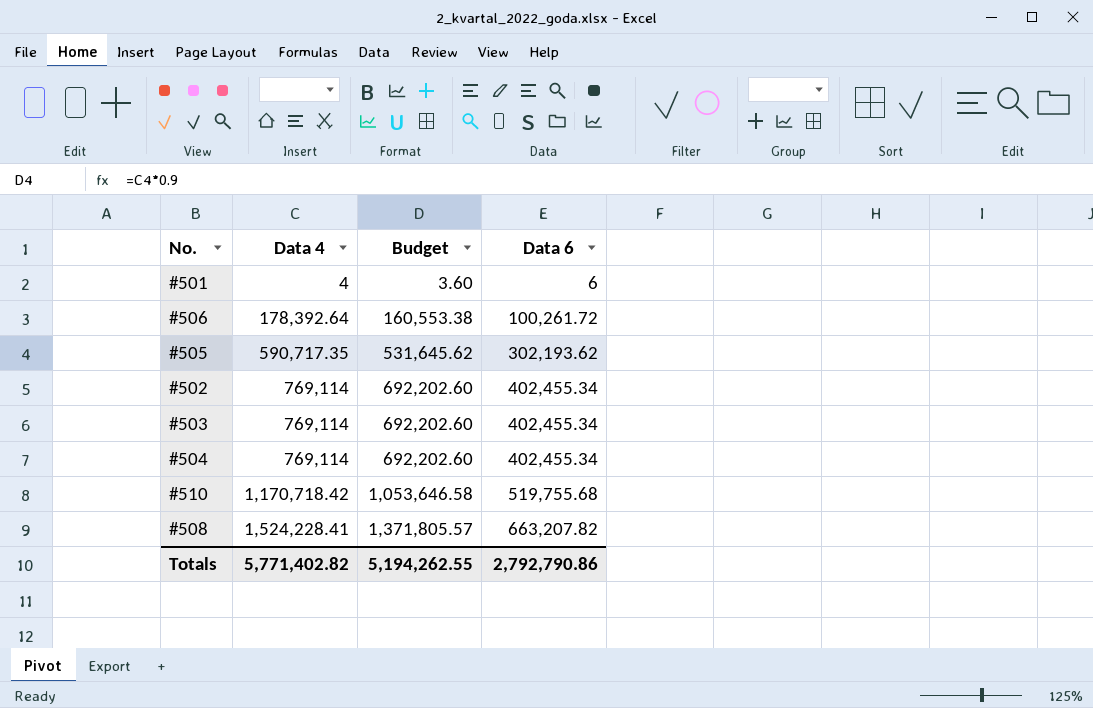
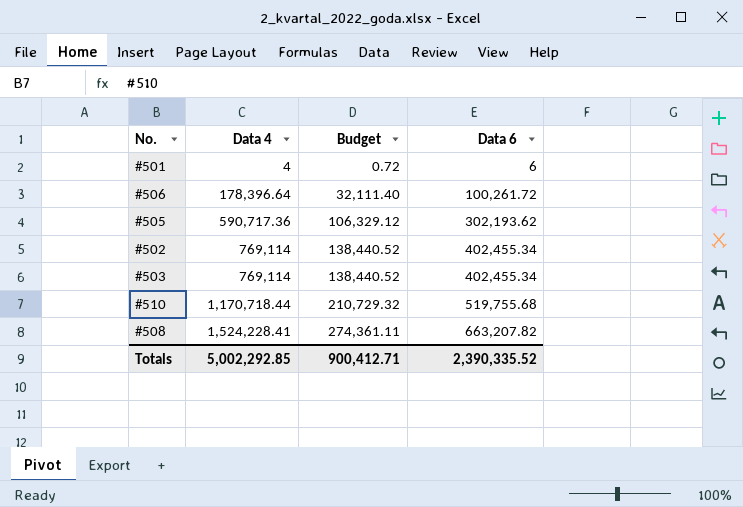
column Budget | formula: [Data 4] * 0.9 -> [Data 4] * 0.18
row #504: 769,114 | 692,202.60 | 402,455.34 -> none
#506 | Data 4: 178,392.64 -> 178,396.64
#505 | Data 4: 590,717.35 -> 590,717.36
#510 | Data 4: 1,170,718.42 -> 1,170,718.44
Totals | Data 4: 5,771,402.82 -> 5,002,292.85
Totals | Budget: 5,194,262.55 -> 900,412.71
Totals | Data 6: 2,792,790.86 -> 2,390,335.52

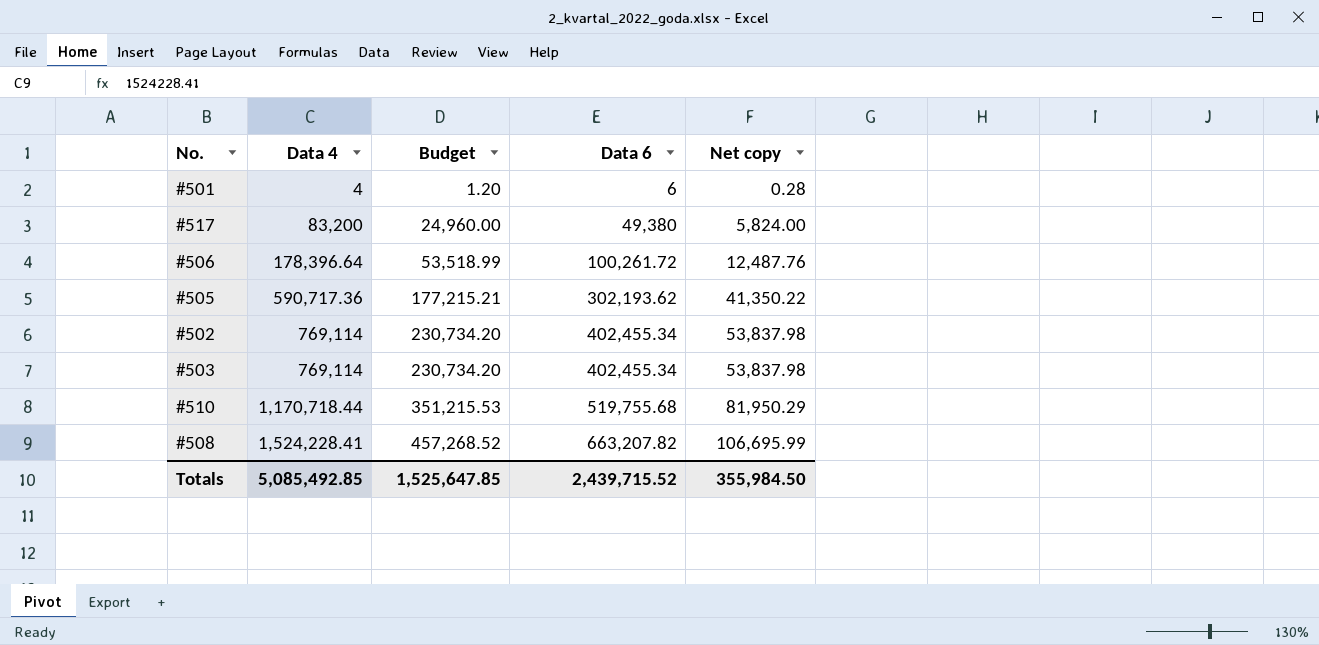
column Budget | formula: [Data 4] * 0.18 -> [Data 4] * 0.3
column Net copy | formula: none -> [Data 4] * 0.07
row #517: none -> 83,200 | 24,960.00 | 49,380 | 5,824.00
Totals | Data 4: 5,002,292.85 -> 5,085,492.85
Totals | Budget: 900,412.71 -> 1,525,647.85
Totals | Data 6: 2,390,335.52 -> 2,439,715.52

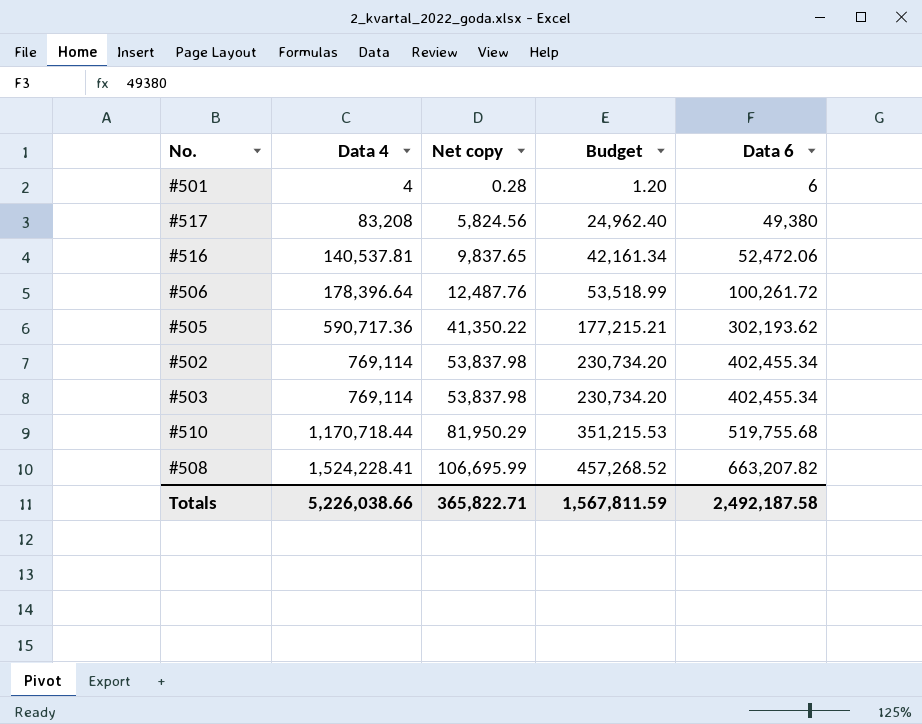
column Net copy | position: 5 -> 3
#517 | Data 4: 83,200 -> 83,208
#517 | Net copy: 5,824.00 -> 5,824.56
#517 | Budget: 24,960.00 -> 24,962.40
row #516: none -> 140,537.81 | 9,837.65 | 42,161.34 | 52,472.06
Totals | Data 4: 5,085,492.85 -> 5,226,038.66
Totals | Net copy: 355,984.50 -> 365,822.71
Totals | Budget: 1,525,647.85 -> 1,567,811.59
Totals | Data 6: 2,439,715.52 -> 2,492,187.58

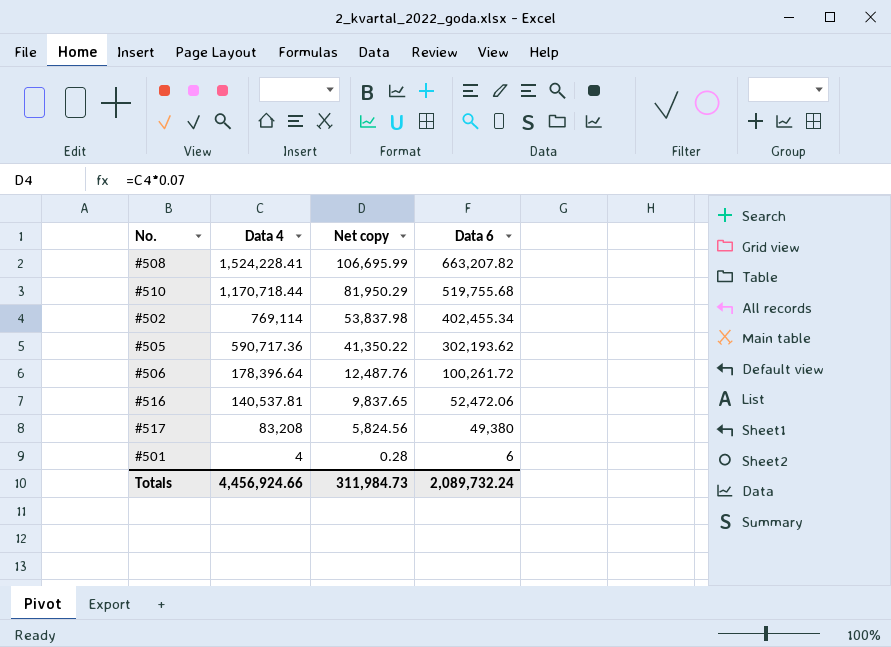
row order: Data 4 ascending -> Data 4 descending
column Budget | formula: [Data 4] * 0.3 -> none
row #503: 769,114 | 53,837.98 | 230,734.20 | 402,455.34 -> none
Totals | Data 4: 5,226,038.66 -> 4,456,924.66
Totals | Net copy: 365,822.71 -> 311,984.73
Totals | Data 6: 2,492,187.58 -> 2,089,732.24

